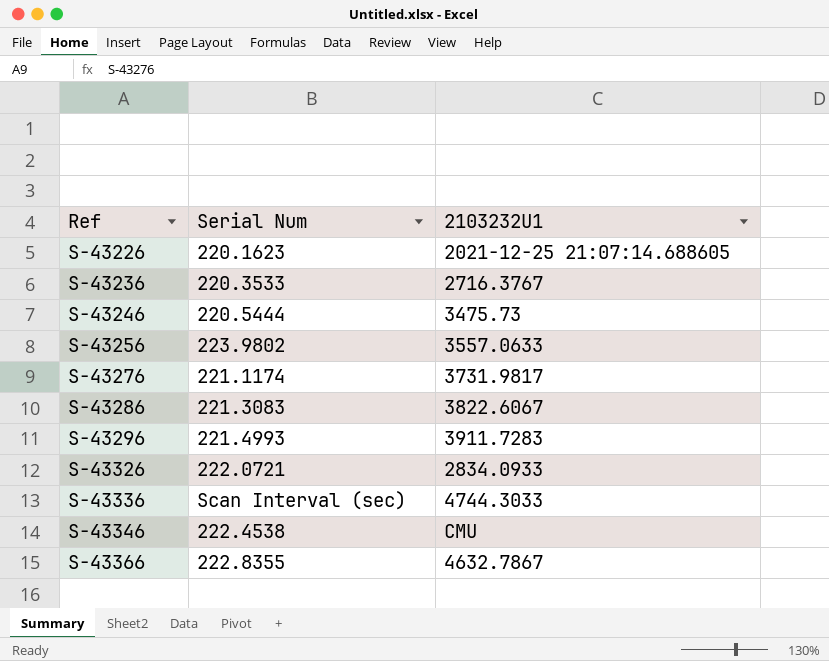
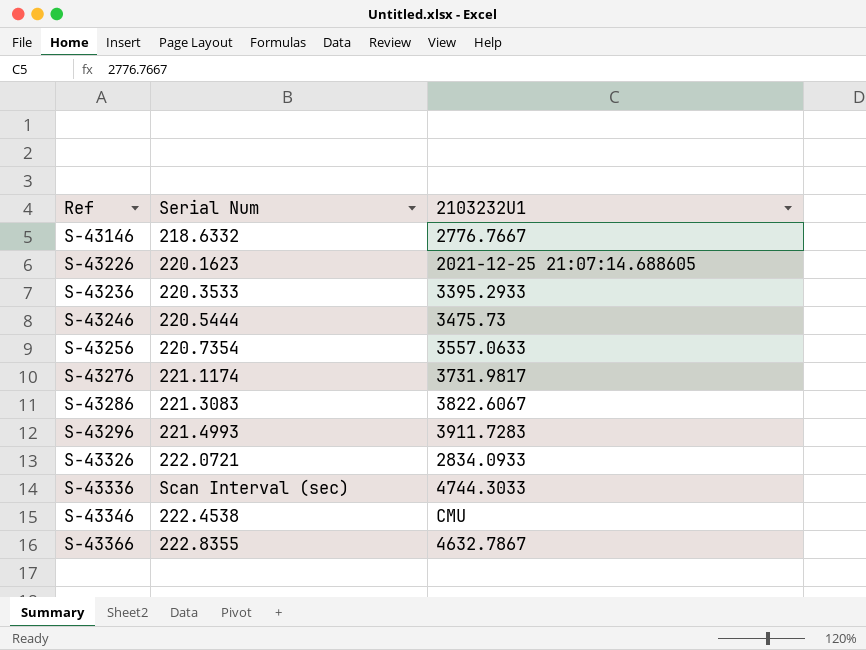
row S-43146: none -> 218.6332 | 2776.7667
S-43236 | 2103232U1: 2716.3767 -> 3395.2933
S-43256 | Serial Num: 223.9802 -> 220.7354

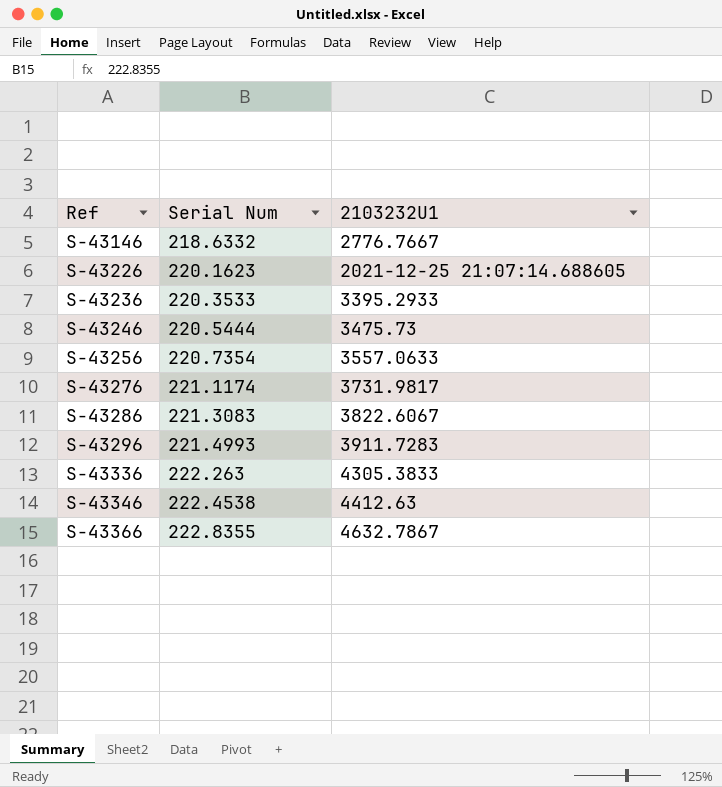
row S-43326: 222.0721 | 2834.0933 -> none
S-43336 | Serial Num: Scan Interval (sec) -> 222.263
S-43336 | 2103232U1: 4744.3033 -> 4305.3833
S-43346 | 2103232U1: CMU -> 4412.63

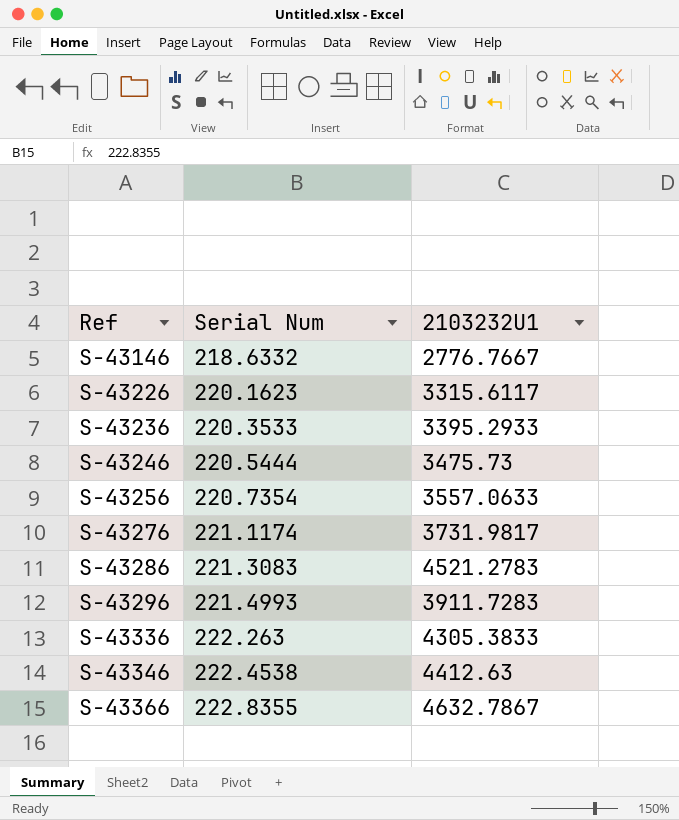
S-43226 | 2103232U1: 2021-12-25 21:07:14.688605 -> 3315.6117
S-43286 | 2103232U1: 3822.6067 -> 4521.2783

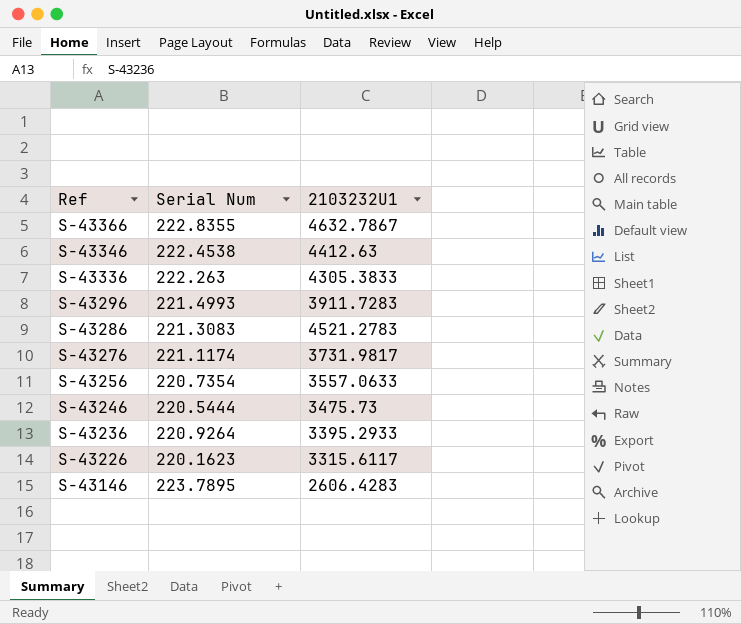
row order: Ref ascending -> Ref descending
S-43236 | Serial Num: 220.3533 -> 220.9264
S-43146 | Serial Num: 218.6332 -> 223.7895
S-43146 | 2103232U1: 2776.7667 -> 2606.4283

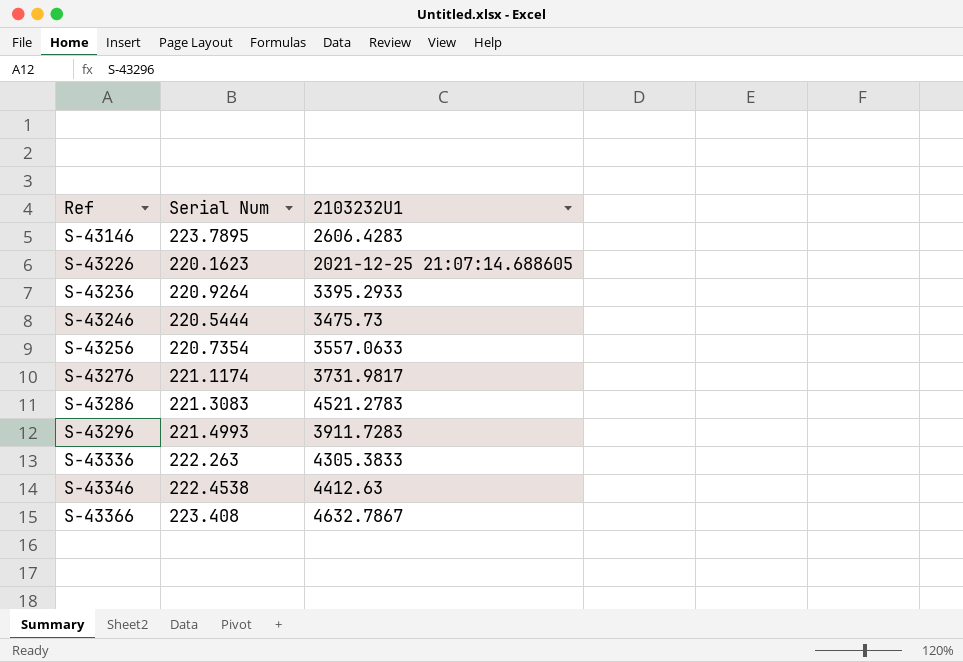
row order: Ref descending -> Ref ascending
S-43226 | 2103232U1: 3315.6117 -> 2021-12-25 21:07:14.688605
S-43366 | Serial Num: 222.8355 -> 223.408

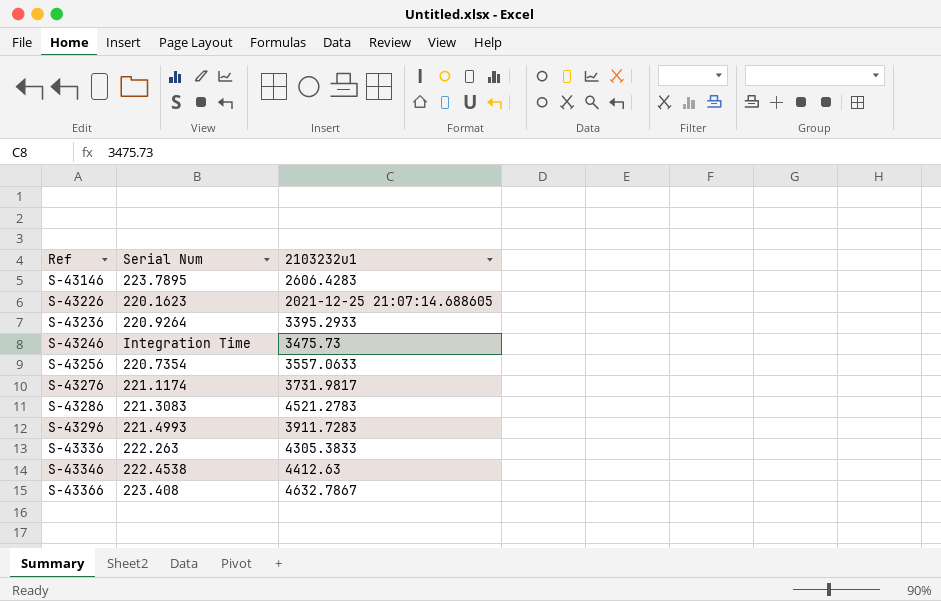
column name: 2103232U1 -> 2103232u1
S-43246 | Serial Num: 220.5444 -> Integration Time

